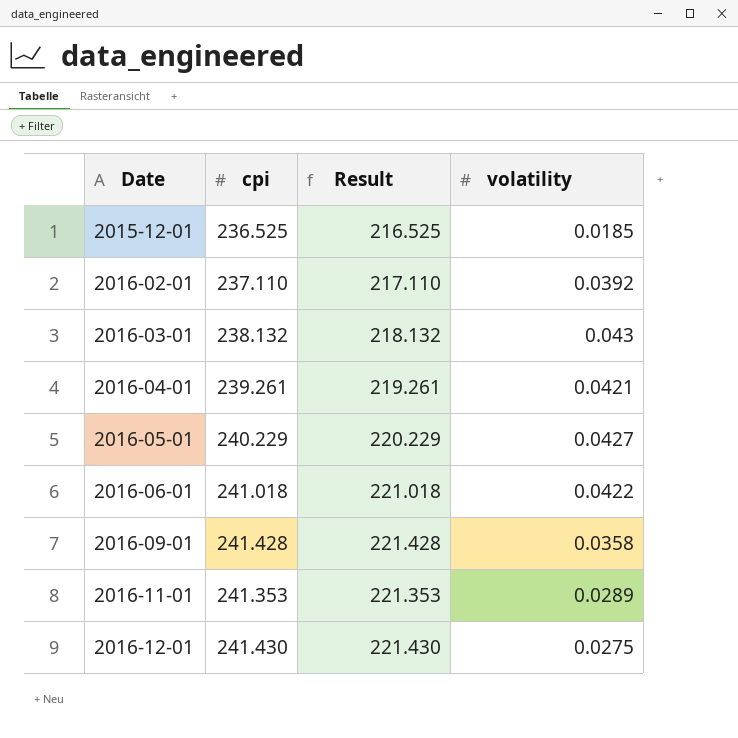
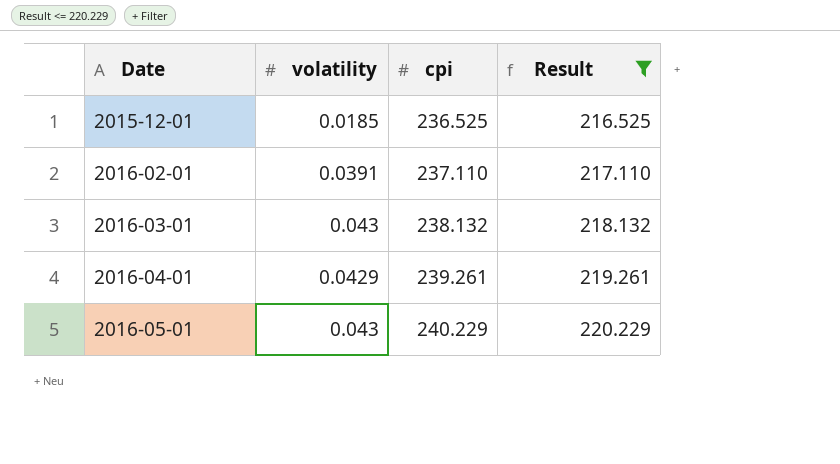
filter: none -> Result <= 220.229
column volatility | position: 4 -> 2
2016-02-01 | volatility: 0.0392 -> 0.0391
2016-04-01 | volatility: 0.0421 -> 0.0429
2016-05-01 | volatility: 0.0427 -> 0.043

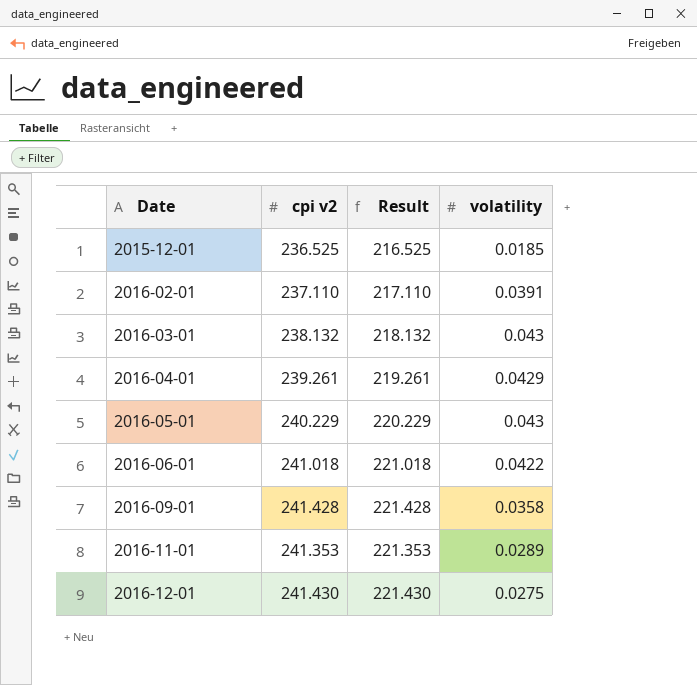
filter: Result <= 220.229 -> none
column name: cpi -> cpi v2
column volatility | position: 2 -> 4

